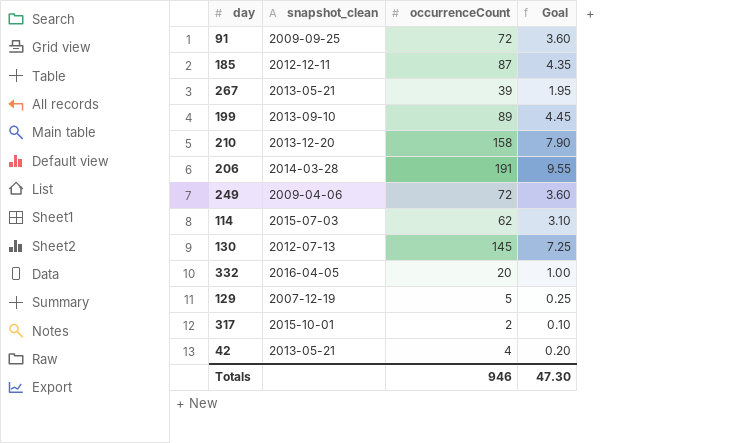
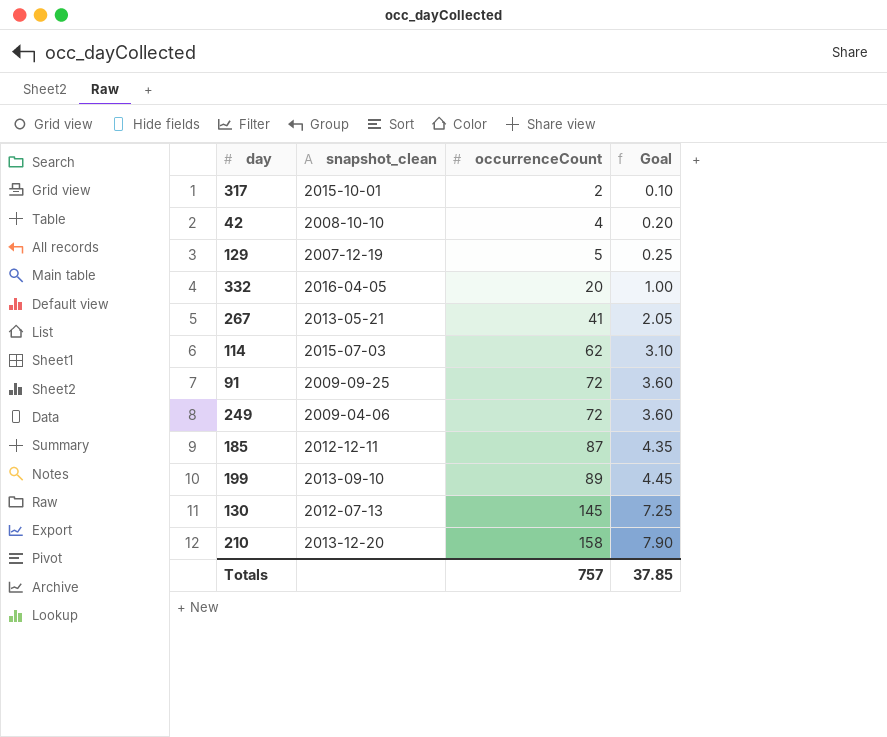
row order: none -> occurrenceCount ascending
row 206: 2014-03-28 | 191 | 9.55 -> none
42 | snapshot_clean: 2013-05-21 -> 2008-10-10
267 | occurrenceCount: 39 -> 41
267 | Goal: 1.95 -> 2.05
Totals | occurrenceCount: 946 -> 757
Totals | Goal: 47.30 -> 37.85

